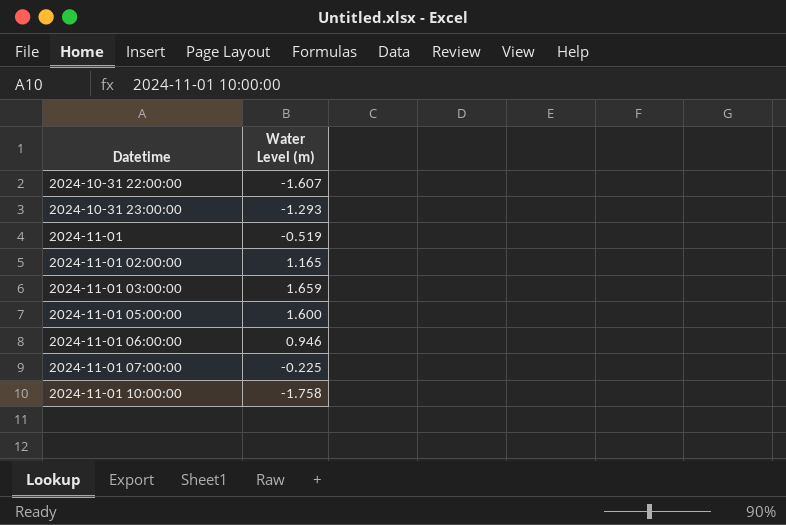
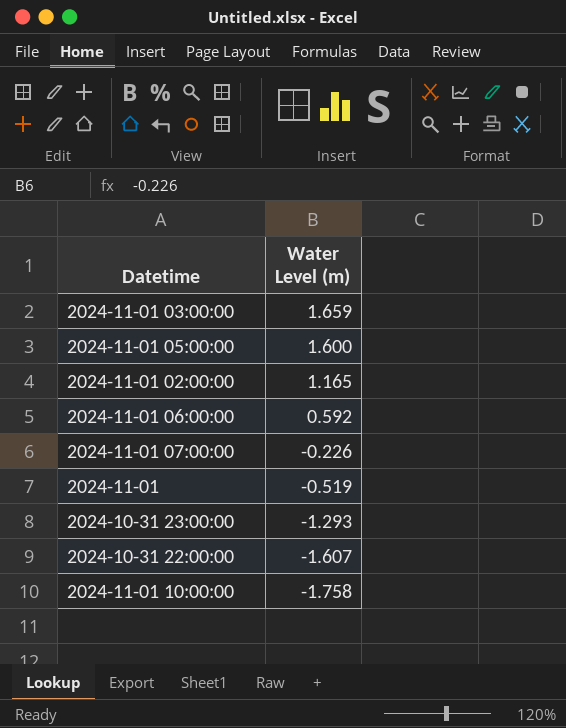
row order: Datetime ascending -> Water Level (m) descending
2024-11-01 06:00:00 | Water Level (m): 0.946 -> 0.592
2024-11-01 07:00:00 | Water Level (m): -0.225 -> -0.226

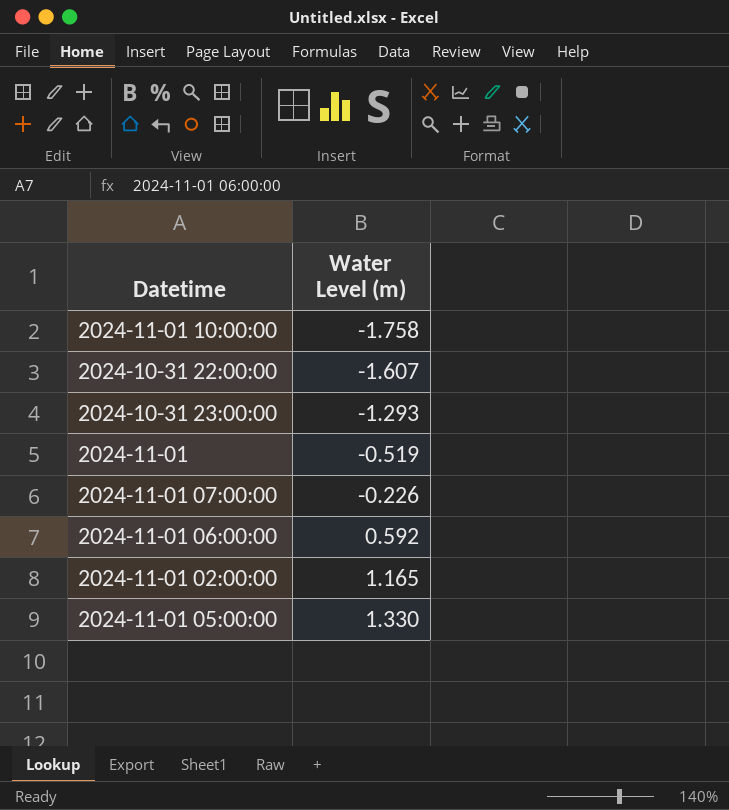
row order: Water Level (m) descending -> Water Level (m) ascending
row 2024-11-01 03:00:00: 1.659 -> none
2024-11-01 05:00:00 | Water Level (m): 1.600 -> 1.330

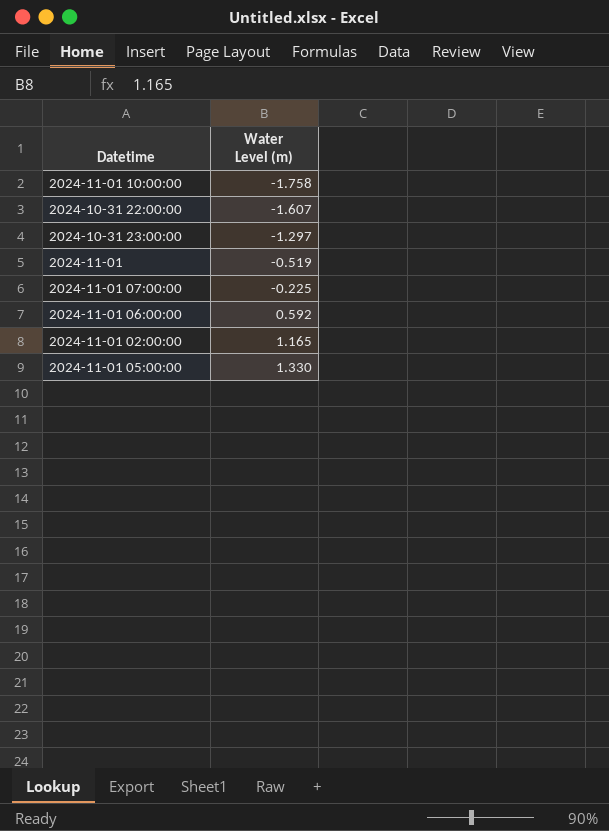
2024-10-31 23:00:00 | Water Level (m): -1.293 -> -1.297
2024-11-01 07:00:00 | Water Level (m): -0.226 -> -0.225

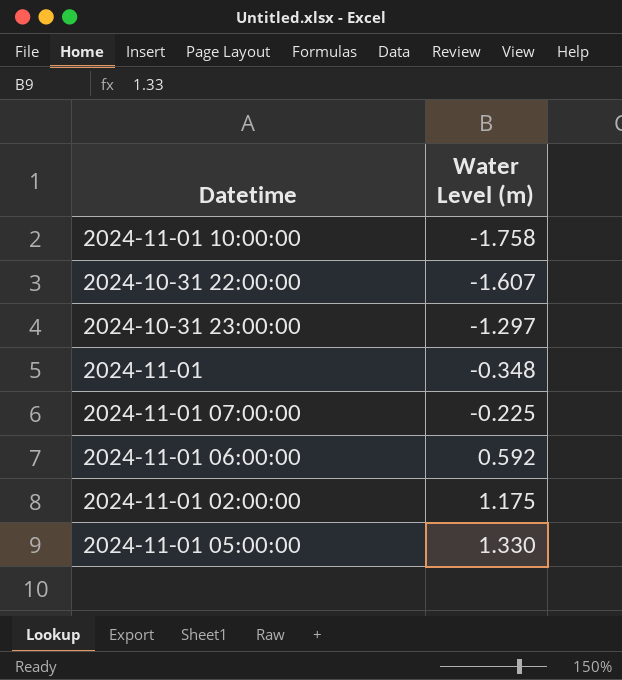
2024-11-01 | Water Level (m): -0.519 -> -0.348
2024-11-01 02:00:00 | Water Level (m): 1.165 -> 1.175

